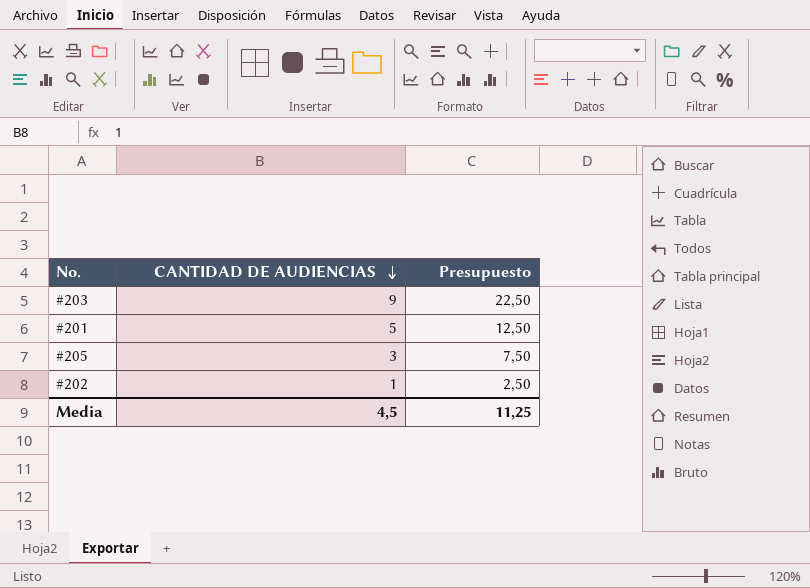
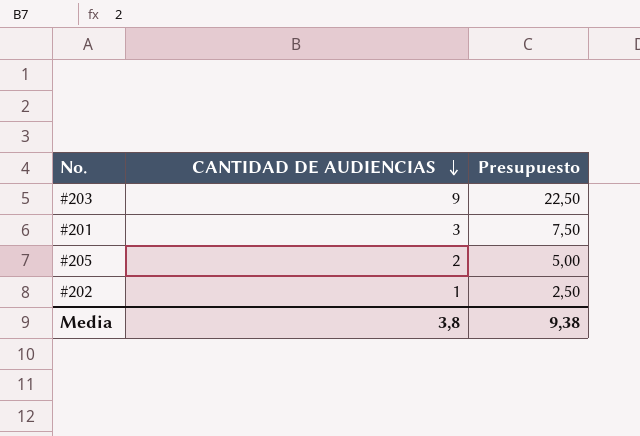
#201 | CANTIDAD DE AUDIENCIAS: 5 -> 3
#201 | Presupuesto: 12,50 -> 7,50
#205 | CANTIDAD DE AUDIENCIAS: 3 -> 2
#205 | Presupuesto: 7,50 -> 5,00
Media | CANTIDAD DE AUDIENCIAS: 4,5 -> 3,8
Media | Presupuesto: 11,25 -> 9,38

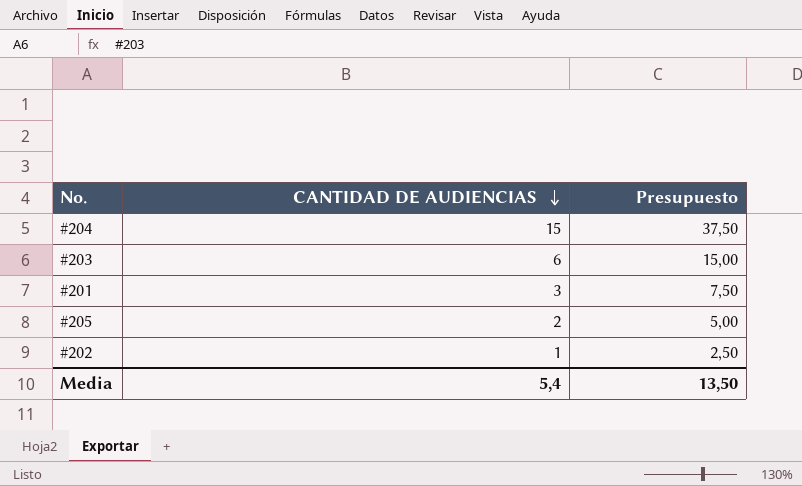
row #204: none -> 15 | 37,50
#203 | CANTIDAD DE AUDIENCIAS: 9 -> 6
#203 | Presupuesto: 22,50 -> 15,00
Media | CANTIDAD DE AUDIENCIAS: 3,8 -> 5,4
Media | Presupuesto: 9,38 -> 13,50

